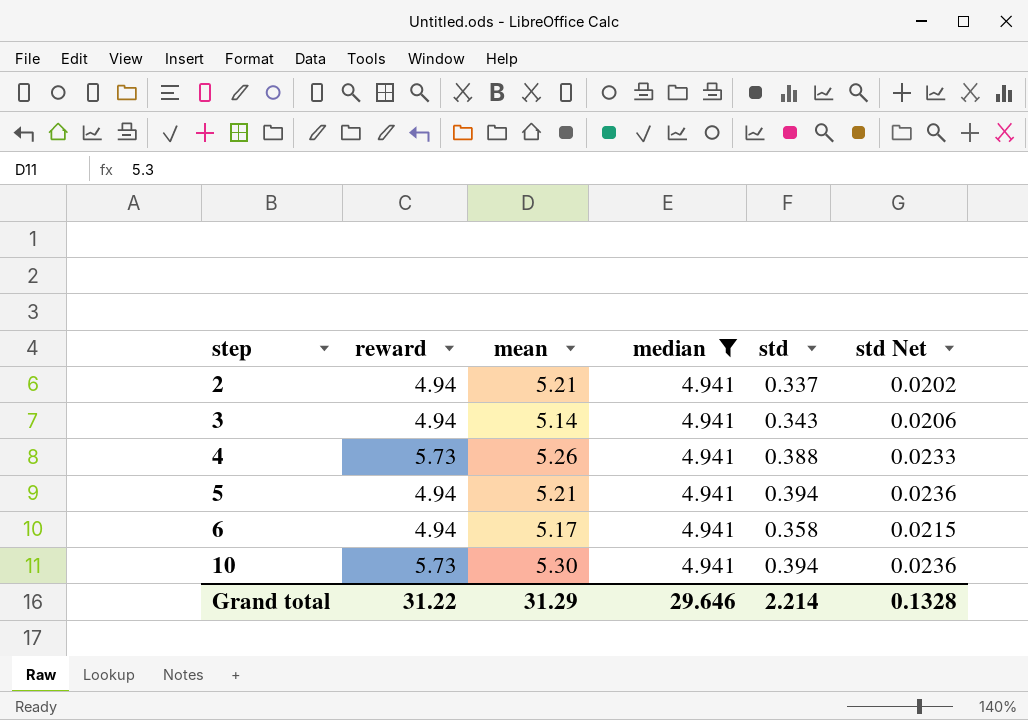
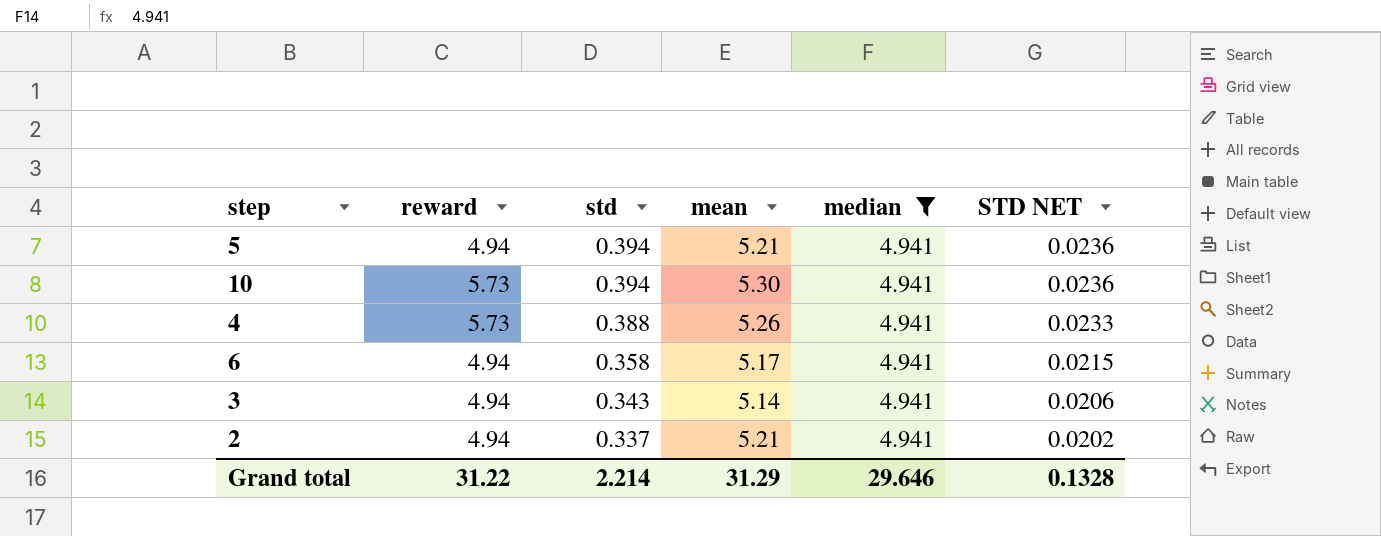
row order: step ascending -> std descending
column std | position: 5 -> 3
column name: std Net -> STD NET

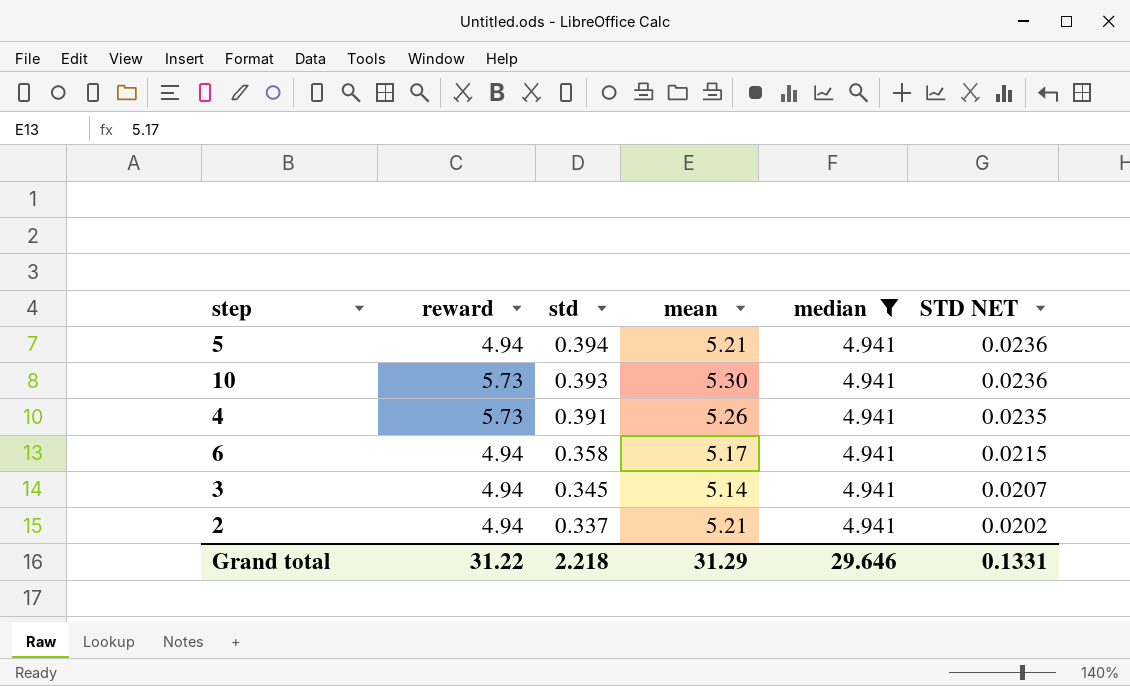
10 | std: 0.394 -> 0.393
4 | std: 0.388 -> 0.391
4 | STD NET: 0.0233 -> 0.0235
3 | std: 0.343 -> 0.345
3 | STD NET: 0.0206 -> 0.0207
Grand total | std: 2.214 -> 2.218
Grand total | STD NET: 0.1328 -> 0.1331

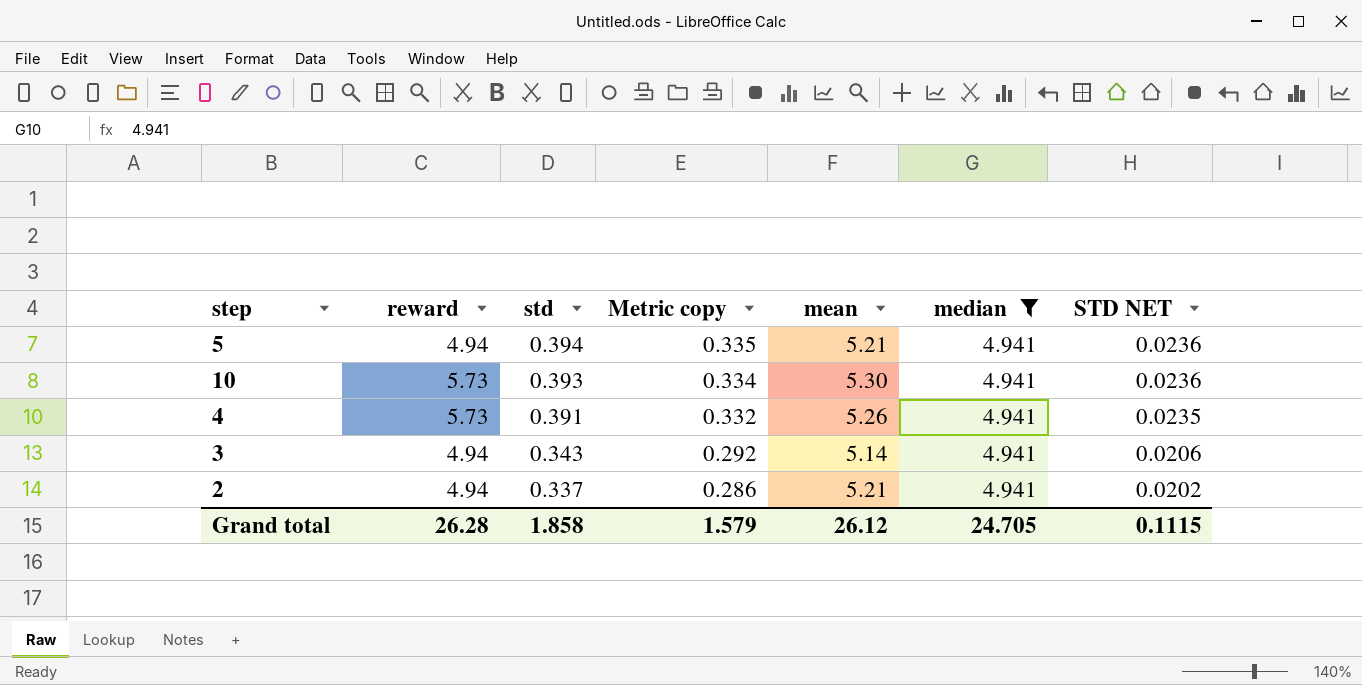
column Metric copy | formula: none -> [std] * 0.85
row 6: 4.94 | 0.358 | 5.17 | 4.941 | 0.0215 -> none
3 | std: 0.345 -> 0.343
3 | STD NET: 0.0207 -> 0.0206
Grand total | reward: 31.22 -> 26.28
Grand total | std: 2.218 -> 1.858
Grand total | mean: 31.29 -> 26.12
Grand total | median: 29.646 -> 24.705
Grand total | STD NET: 0.1331 -> 0.1115

